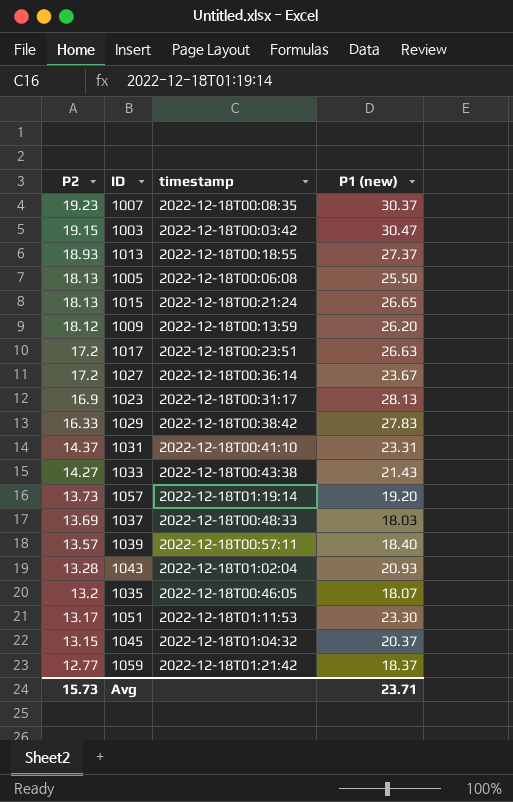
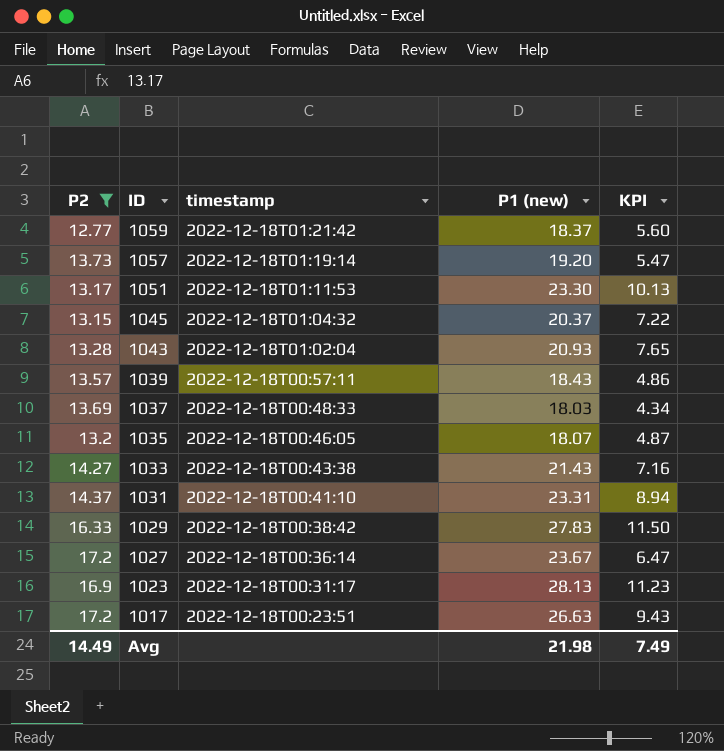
filter: none -> P2 <= 17.2
row order: P2 descending -> ID descending
column KPI | formula: none -> [P1 (new)] - [P2]
1039 | P1 (new): 18.40 -> 18.43
Avg | P2: 15.73 -> 14.49
Avg | P1 (new): 23.71 -> 21.98

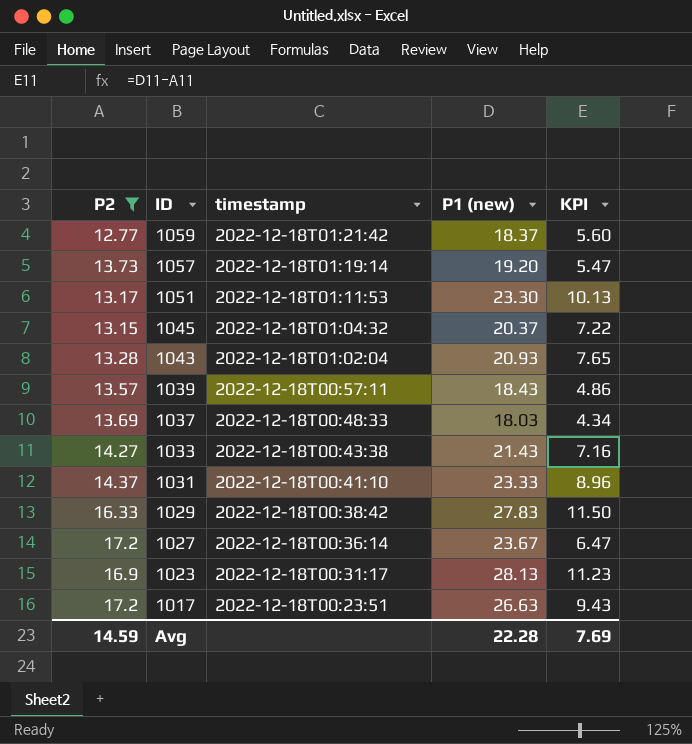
row 1035: 13.2 | 2022-12-18T00:46:05 | 18.07 | 4.87 -> none
1031 | P1 (new): 23.31 -> 23.33
1031 | KPI: 8.94 -> 8.96
Avg | P2: 14.49 -> 14.59
Avg | P1 (new): 21.98 -> 22.28
Avg | KPI: 7.49 -> 7.69

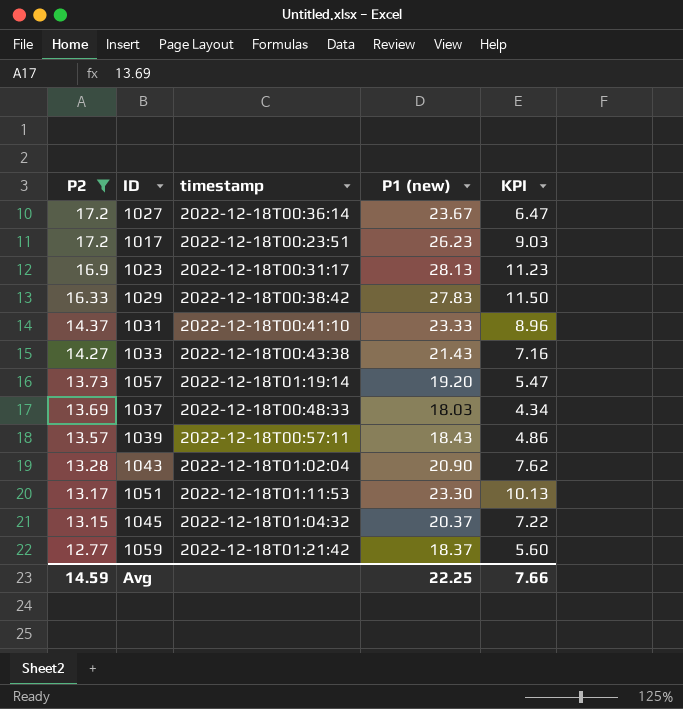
row order: ID descending -> P2 descending
1017 | P1 (new): 26.63 -> 26.23
1017 | KPI: 9.43 -> 9.03
1043 | P1 (new): 20.93 -> 20.90
1043 | KPI: 7.65 -> 7.62
Avg | P1 (new): 22.28 -> 22.25
Avg | KPI: 7.69 -> 7.66

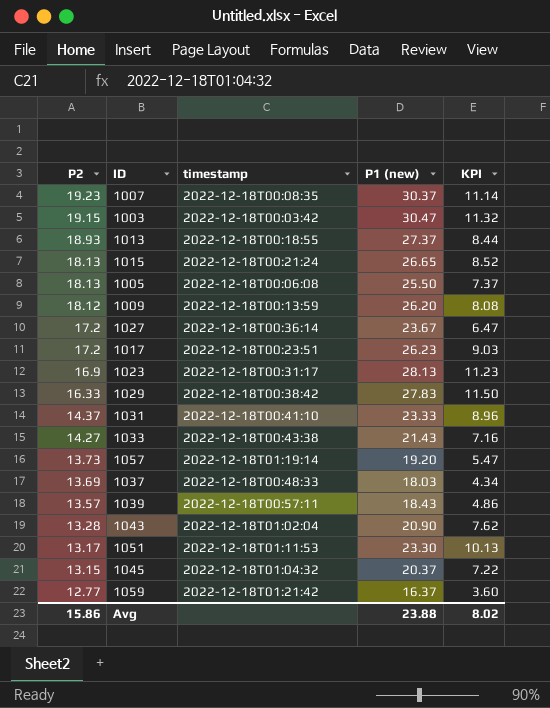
filter: P2 <= 17.2 -> none
1059 | P1 (new): 18.37 -> 16.37
1059 | KPI: 5.60 -> 3.60
Avg | P2: 14.59 -> 15.86
Avg | P1 (new): 22.25 -> 23.88
Avg | KPI: 7.66 -> 8.02

